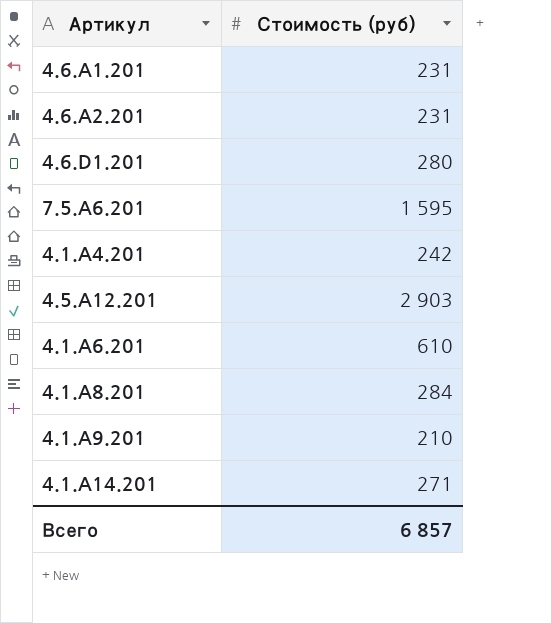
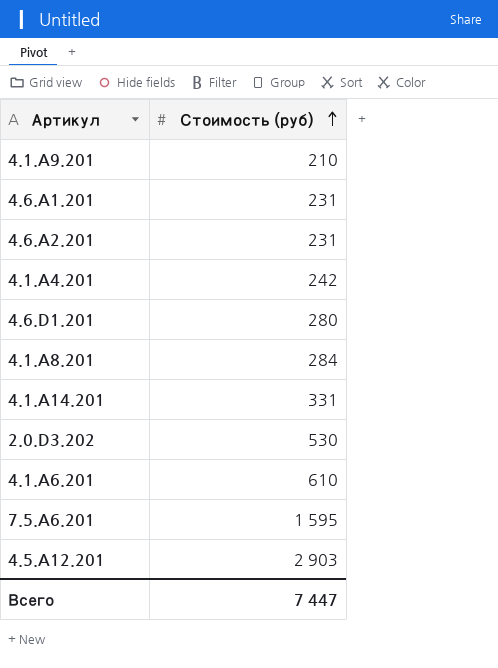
row order: none -> Стоимость (руб) ascending
4.1.A14.201 | Стоимость (руб): 271 -> 331
row 2.0.D3.202: none -> 530
Всего | Стоимость (руб): 6 857 -> 7 447

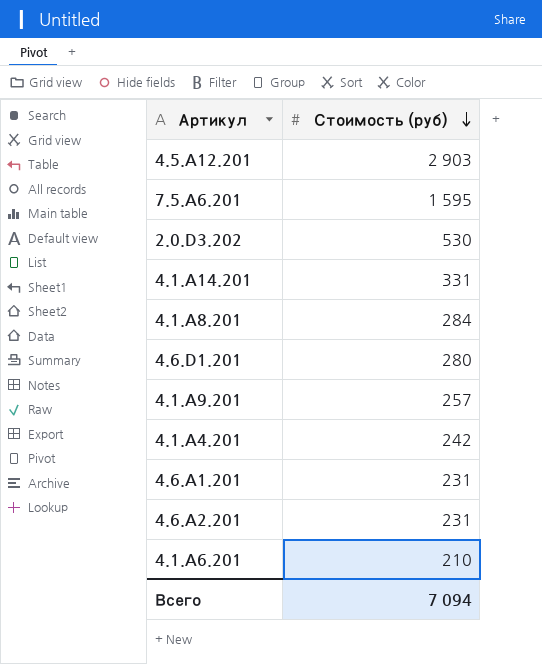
row order: Стоимость (руб) ascending -> Стоимость (руб) descending
4.1.A9.201 | Стоимость (руб): 210 -> 257
4.1.A6.201 | Стоимость (руб): 610 -> 210
Всего | Стоимость (руб): 7 447 -> 7 094

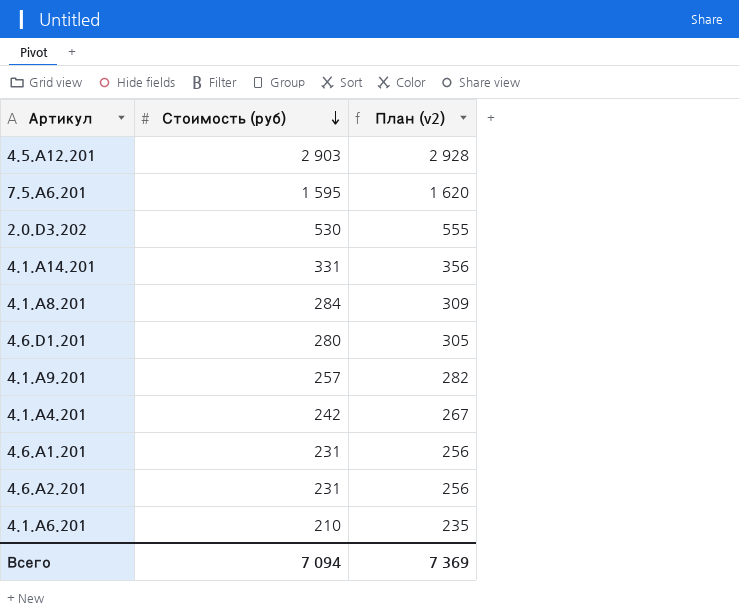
column План (v2) | formula: none -> [Стоимость (руб)] + 25

